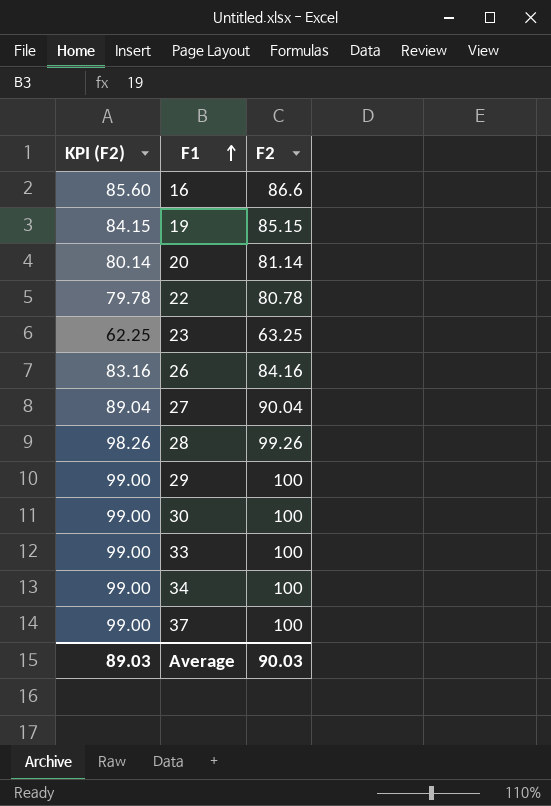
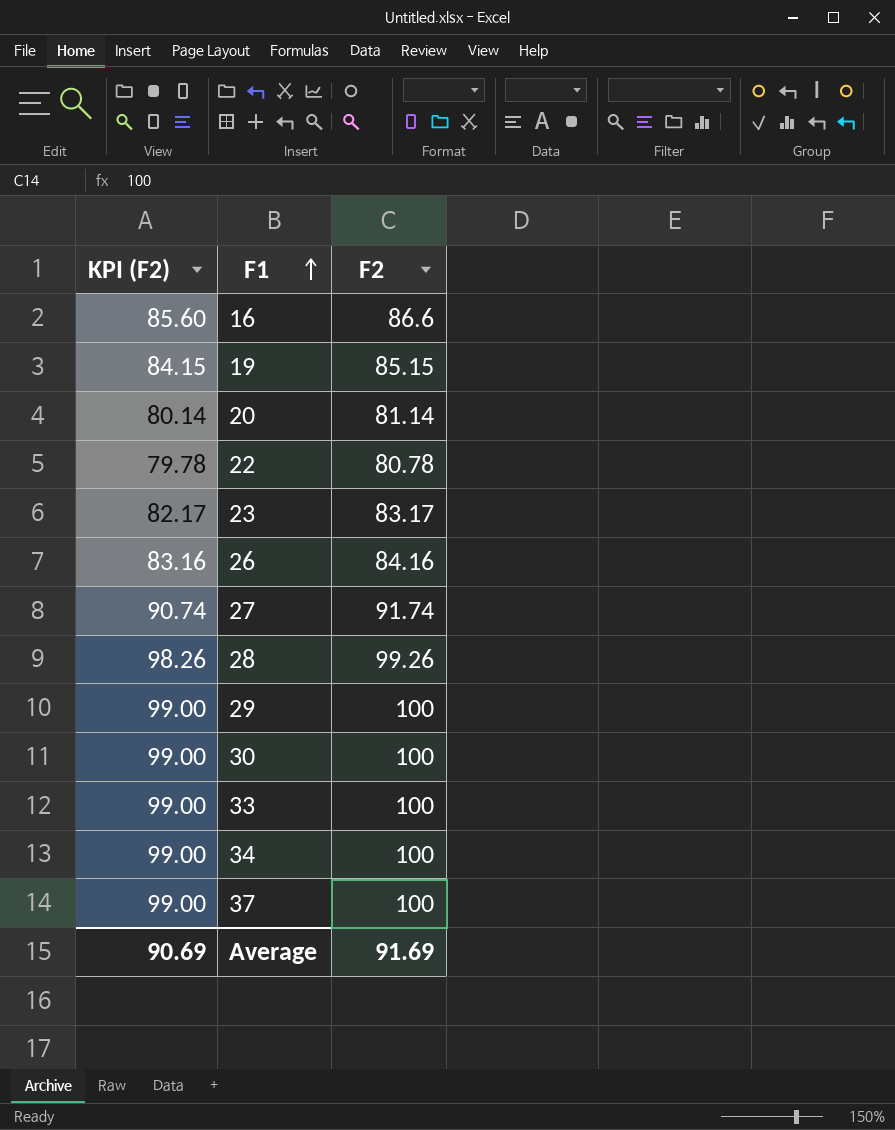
23 | KPI (F2): 62.25 -> 82.17
23 | F2: 63.25 -> 83.17
27 | KPI (F2): 89.04 -> 90.74
27 | F2: 90.04 -> 91.74
Average | KPI (F2): 89.03 -> 90.69
Average | F2: 90.03 -> 91.69

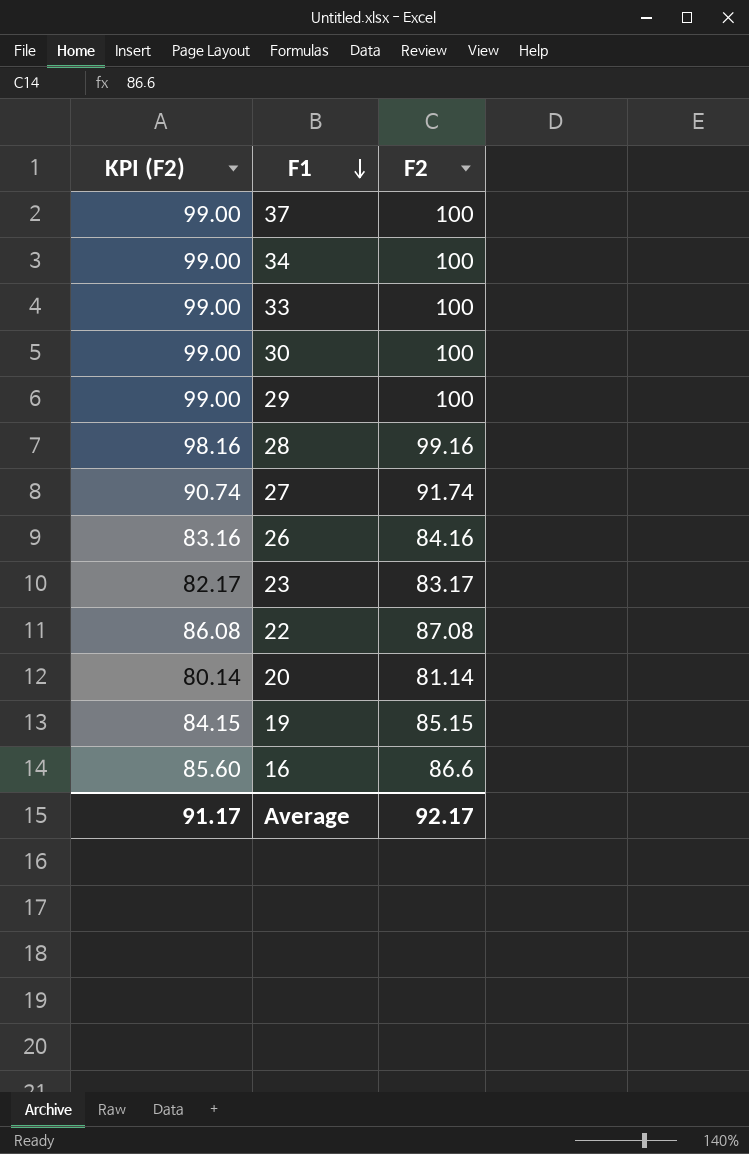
row order: F1 ascending -> F1 descending
28 | KPI (F2): 98.26 -> 98.16
28 | F2: 99.26 -> 99.16
22 | KPI (F2): 79.78 -> 86.08
22 | F2: 80.78 -> 87.08
Average | KPI (F2): 90.69 -> 91.17
Average | F2: 91.69 -> 92.17

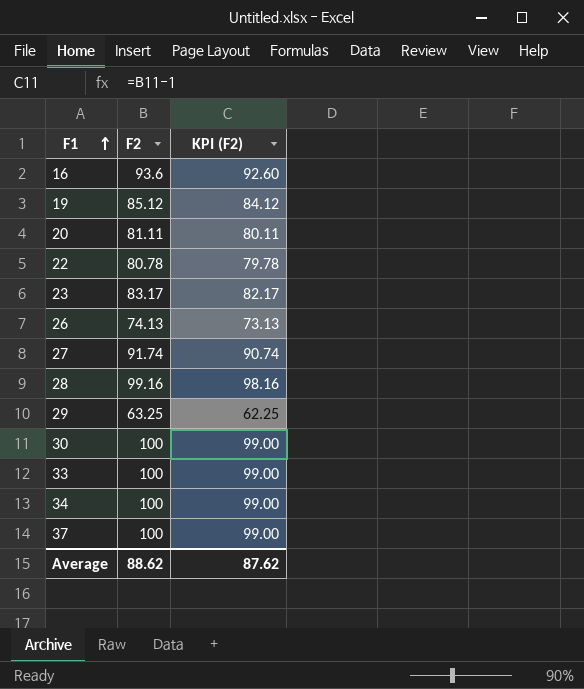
row order: F1 descending -> F1 ascending
column KPI (F2) | position: 1 -> 3
16 | F2: 86.6 -> 93.6
16 | KPI (F2): 85.60 -> 92.60
19 | F2: 85.15 -> 85.12
19 | KPI (F2): 84.15 -> 84.12
20 | F2: 81.14 -> 81.11
20 | KPI (F2): 80.14 -> 80.11
22 | F2: 87.08 -> 80.78
22 | KPI (F2): 86.08 -> 79.78
26 | F2: 84.16 -> 74.13
26 | KPI (F2): 83.16 -> 73.13
29 | F2: 100 -> 63.25
29 | KPI (F2): 99.00 -> 62.25
Average | F2: 92.17 -> 88.62
Average | KPI (F2): 91.17 -> 87.62

